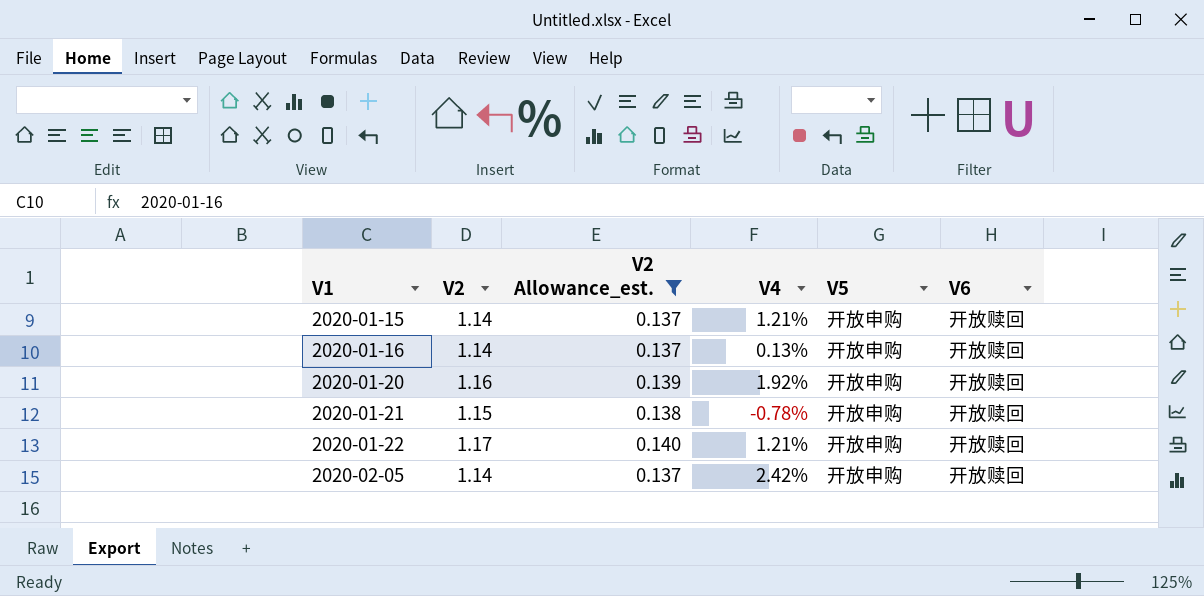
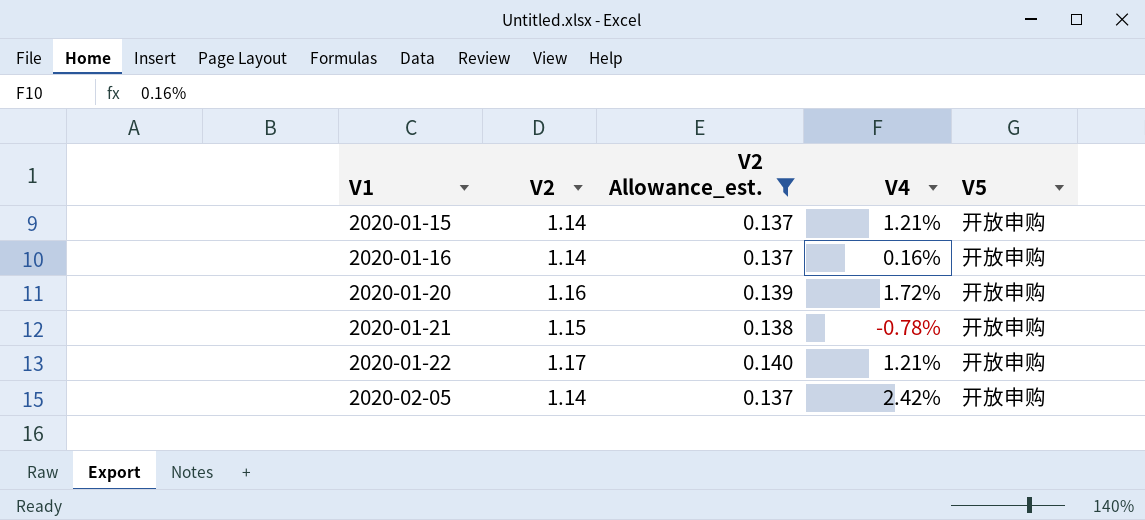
column V6 | position: 6 -> none
2020-01-16 | V4: 0.13% -> 0.16%
2020-01-20 | V4: 1.92% -> 1.72%

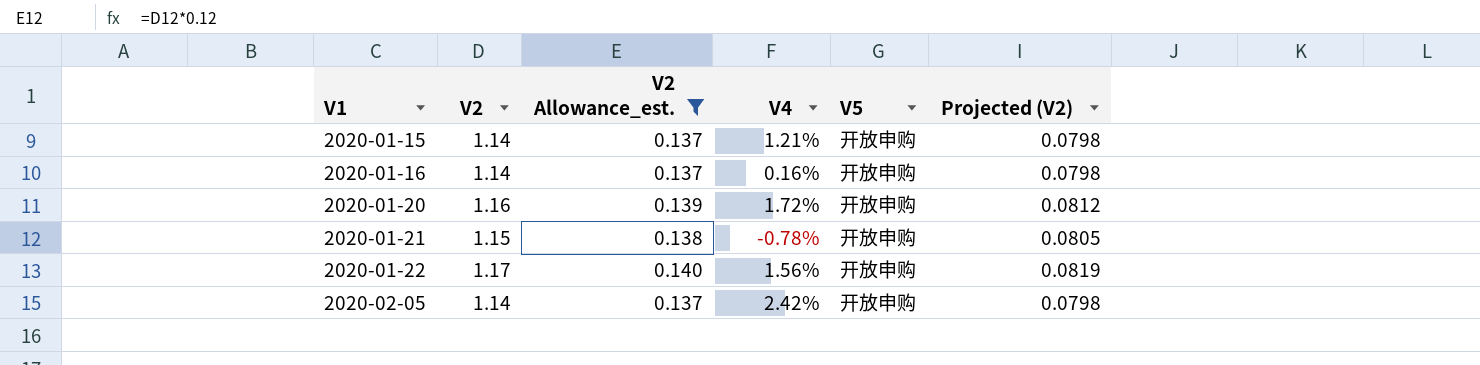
column Projected (V2) | formula: none -> [V2] * 0.07
2020-01-22 | V4: 1.21% -> 1.56%

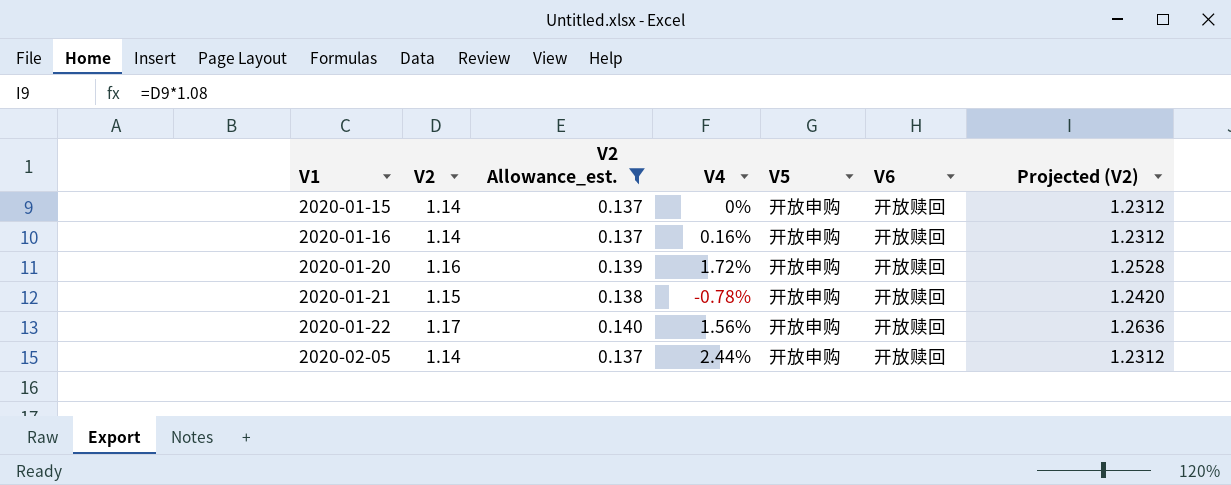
column V6 | position: none -> 6
column Projected (V2) | formula: [V2] * 0.07 -> [V2] * 1.08
2020-01-15 | V4: 1.21% -> 0%
2020-02-05 | V4: 2.42% -> 2.44%

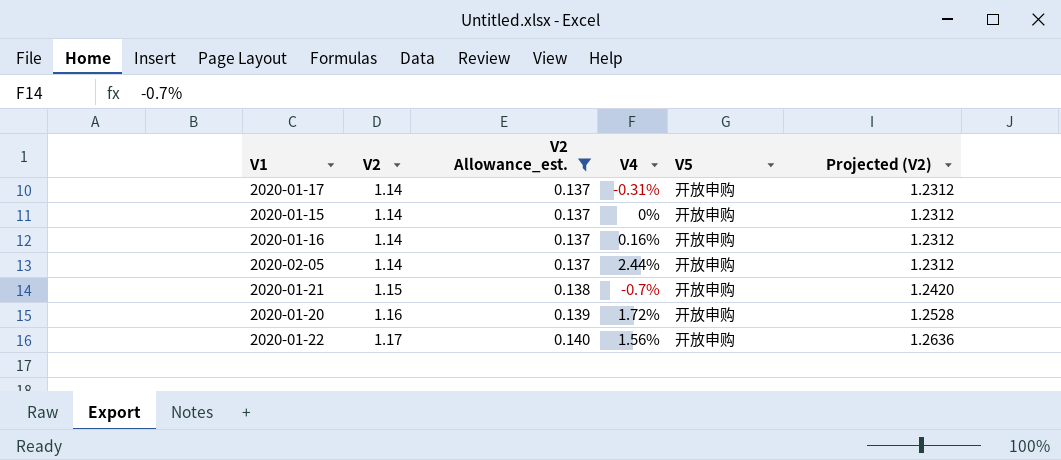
row order: V1 ascending -> V2 ascending
column V6 | position: 6 -> none
row 2020-01-17: none -> 1.14 | 0.137 | -0.31% | 开放申购 | 1.2312
2020-01-21 | V4: -0.78% -> -0.7%

